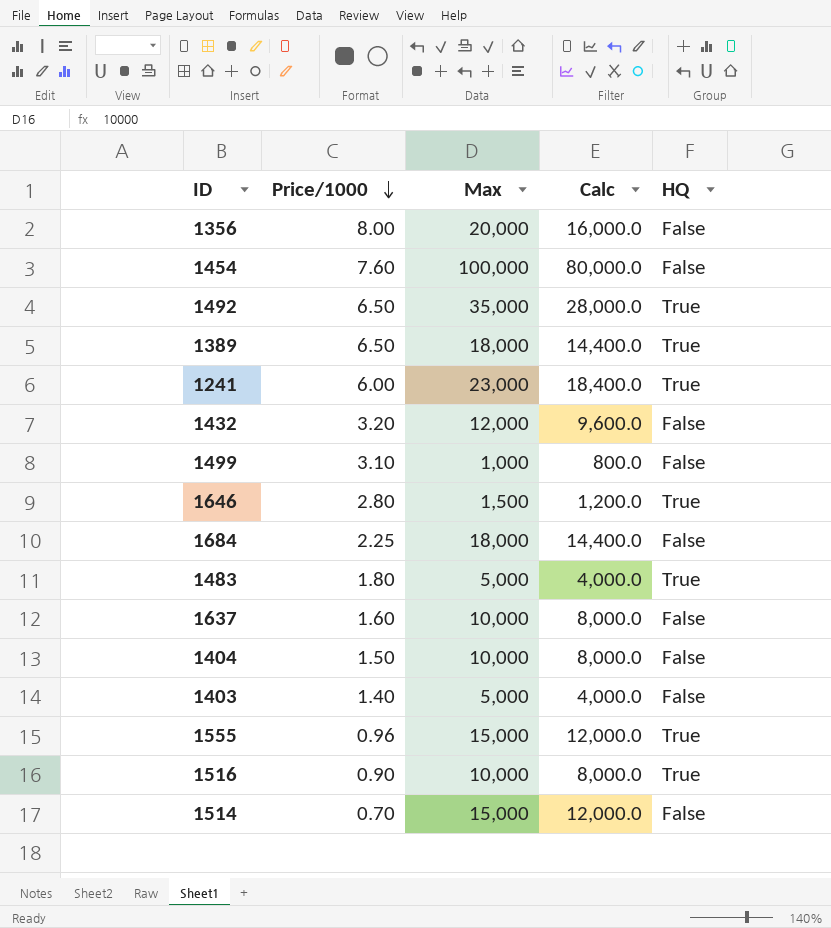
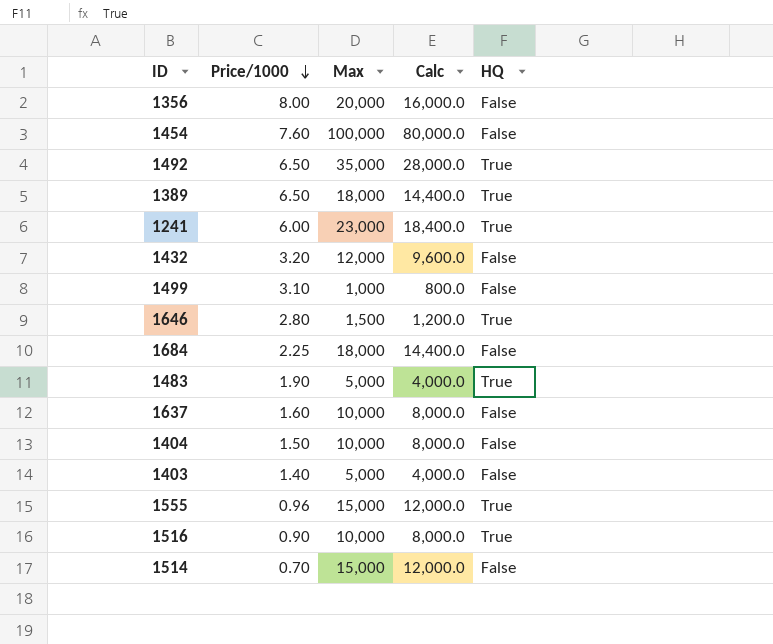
1483 | Price/1000: 1.80 -> 1.90

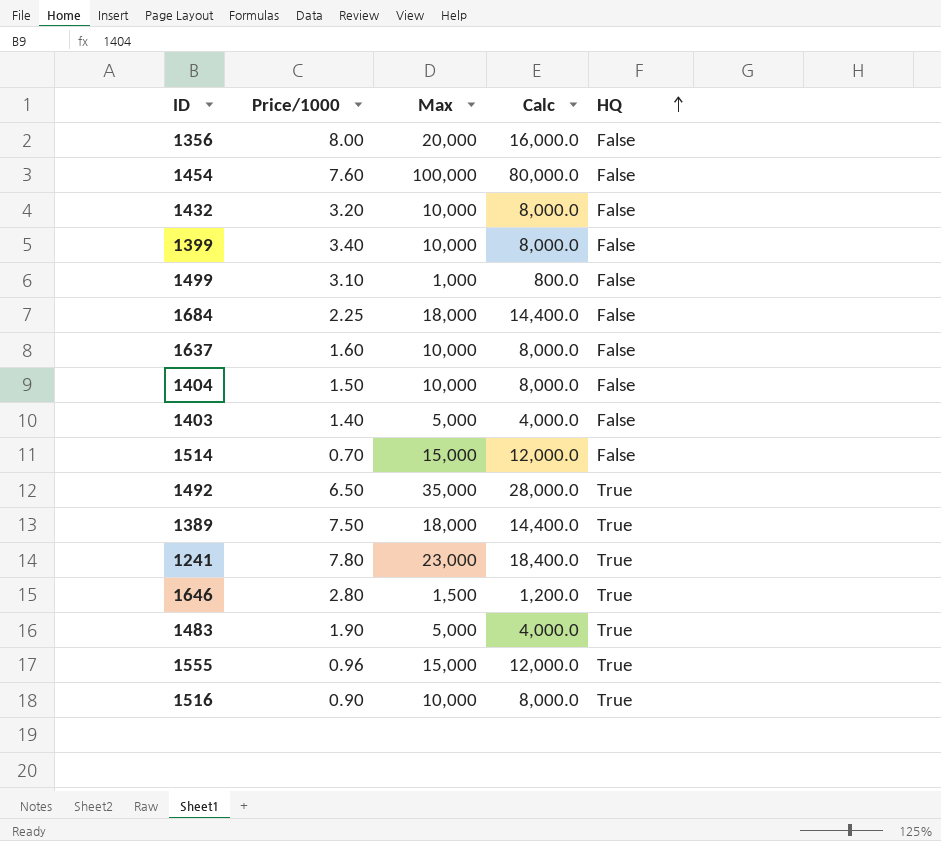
row order: Price/1000 descending -> HQ ascending
1432 | Max: 12,000 -> 10,000
1432 | Calc: 9,600.0 -> 8,000.0
row 1399: none -> 3.40 | 10,000 | 8,000.0 | False
1389 | Price/1000: 6.50 -> 7.50
1241 | Price/1000: 6.00 -> 7.80

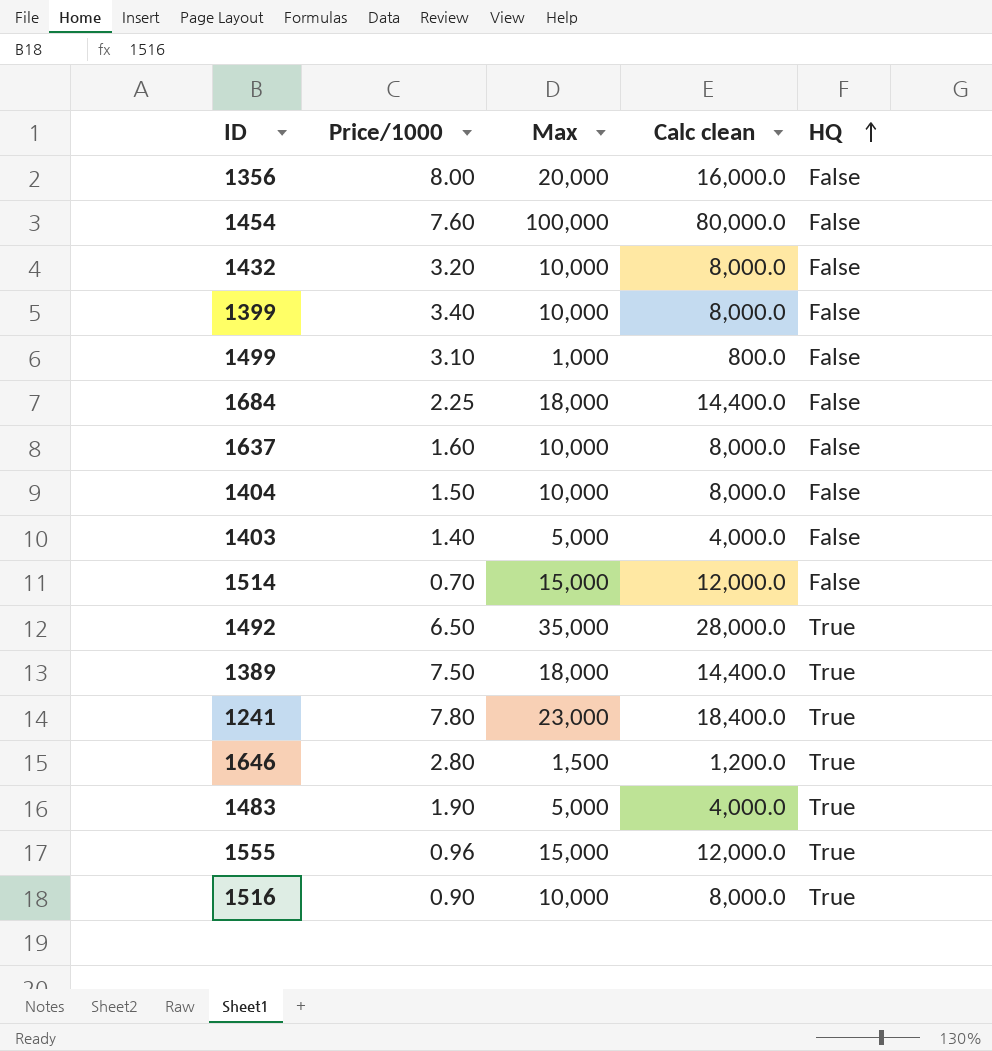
column name: Calc -> Calc clean

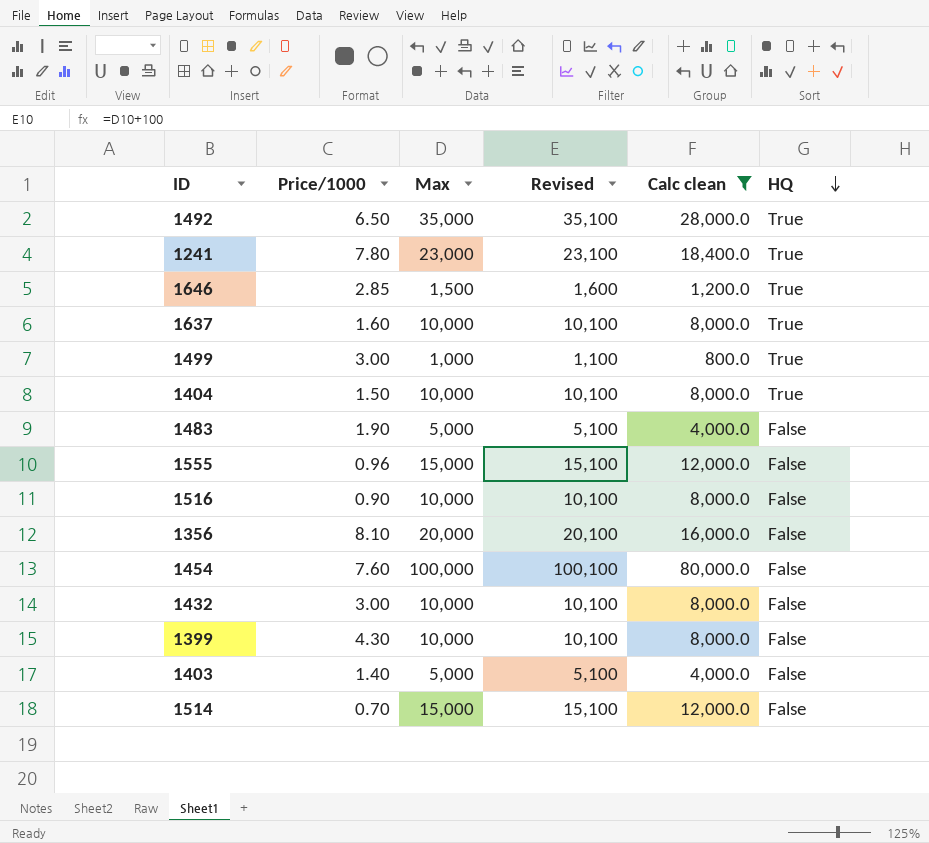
filter: none -> Calc clean != 14,400.0
row order: HQ ascending -> HQ descending
column Revised | formula: none -> [Max] + 100
1646 | Price/1000: 2.80 -> 2.85
1637 | HQ: False -> True
1499 | Price/1000: 3.10 -> 3.00
1499 | HQ: False -> True
1404 | HQ: False -> True
1483 | HQ: True -> False
1555 | HQ: True -> False
1516 | HQ: True -> False
1356 | Price/1000: 8.00 -> 8.10
1432 | Price/1000: 3.20 -> 3.00
1399 | Price/1000: 3.40 -> 4.30

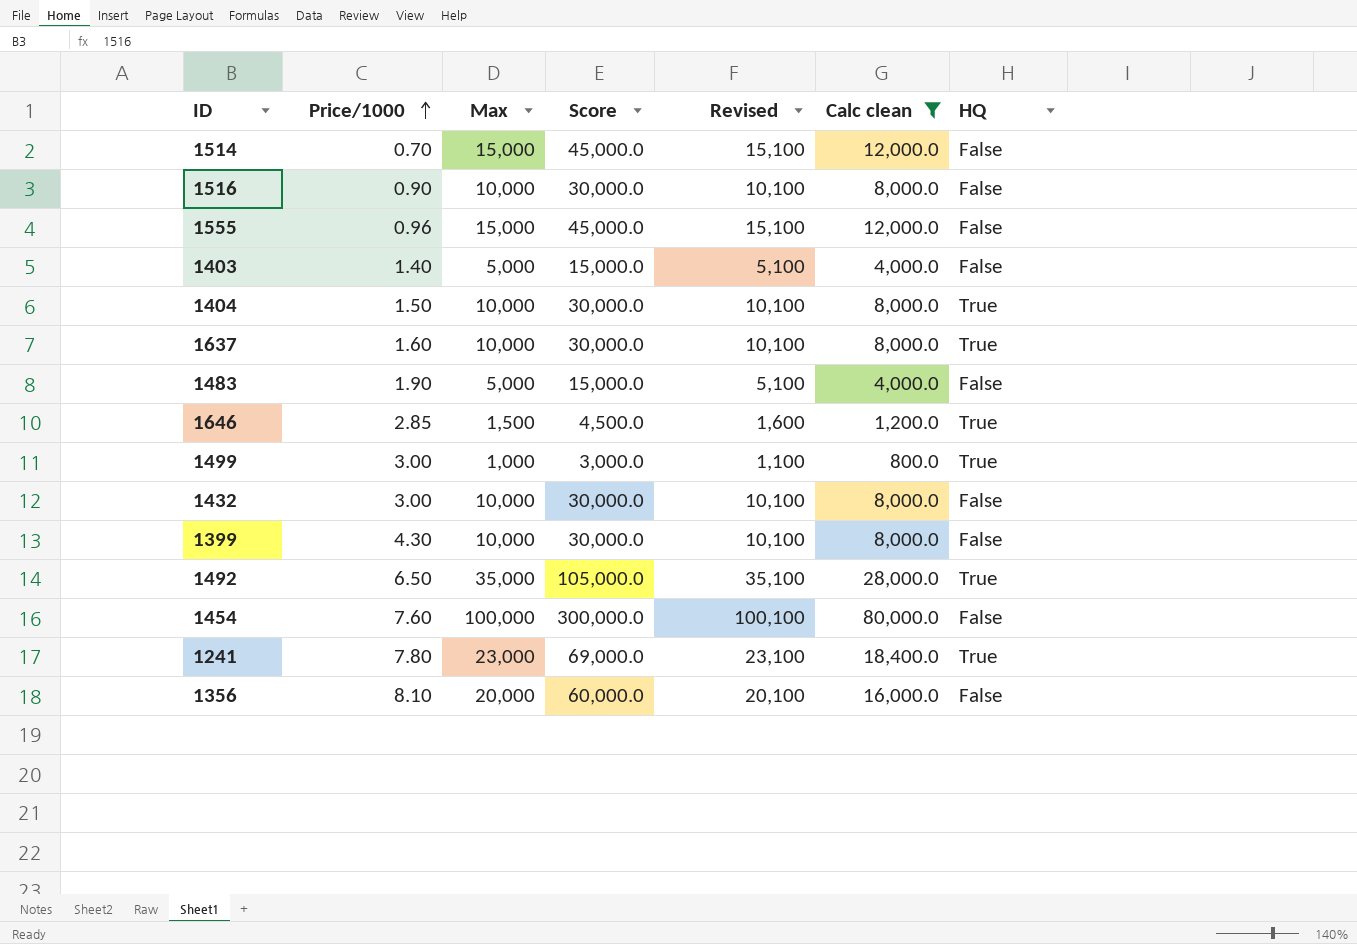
row order: HQ descending -> Price/1000 ascending
column Score | formula: none -> [Max] * 3

